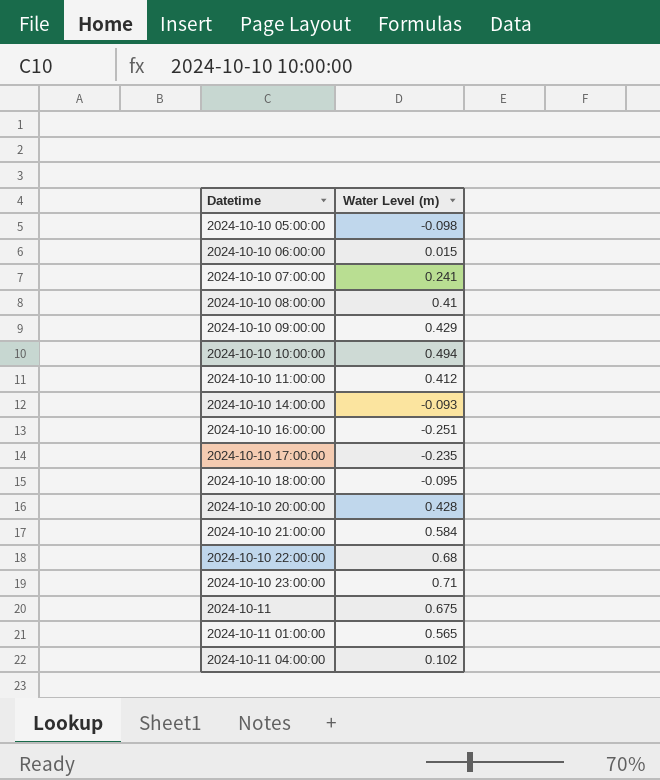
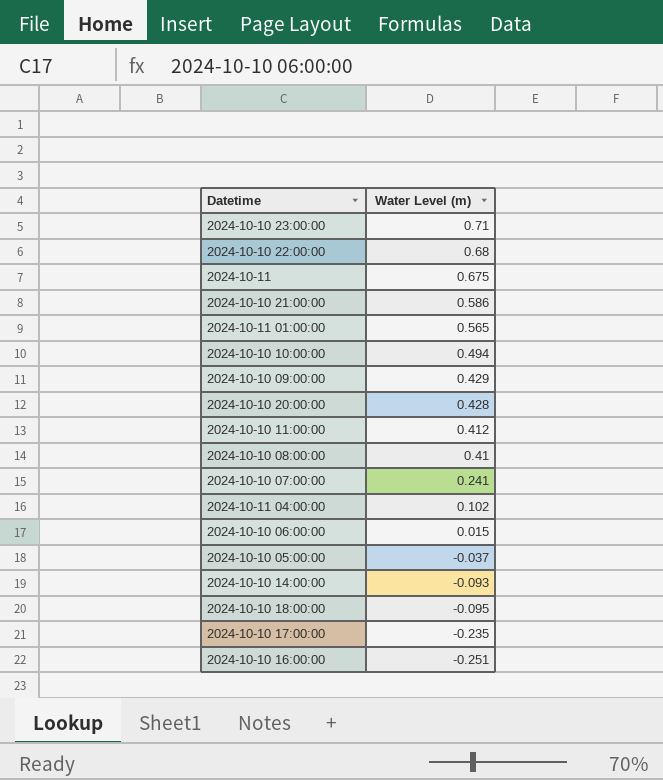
row order: Datetime ascending -> Water Level (m) descending
2024-10-10 21:00:00 | Water Level (m): 0.584 -> 0.586
2024-10-10 05:00:00 | Water Level (m): -0.098 -> -0.037

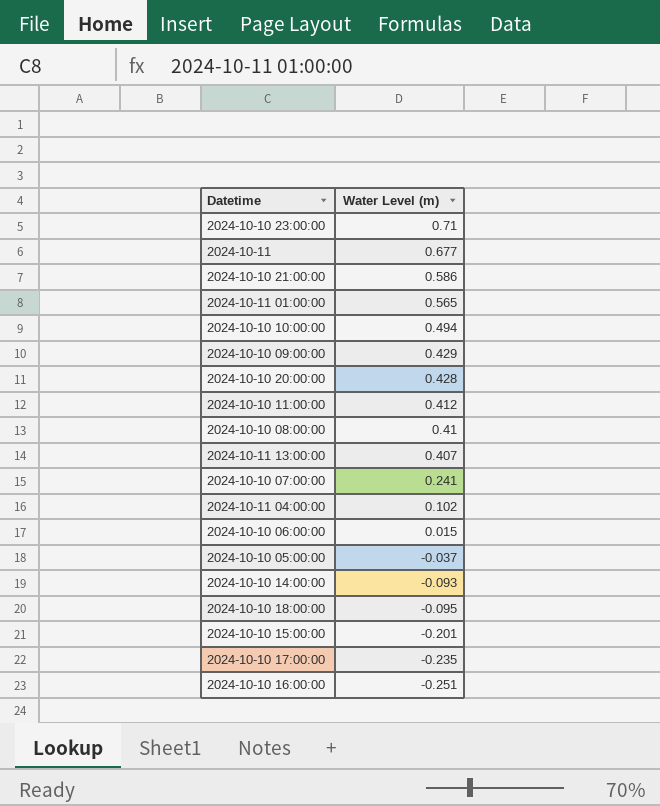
row 2024-10-10 22:00:00: 0.68 -> none
2024-10-11 | Water Level (m): 0.675 -> 0.677
row 2024-10-11 13:00:00: none -> 0.407
row 2024-10-10 15:00:00: none -> -0.201

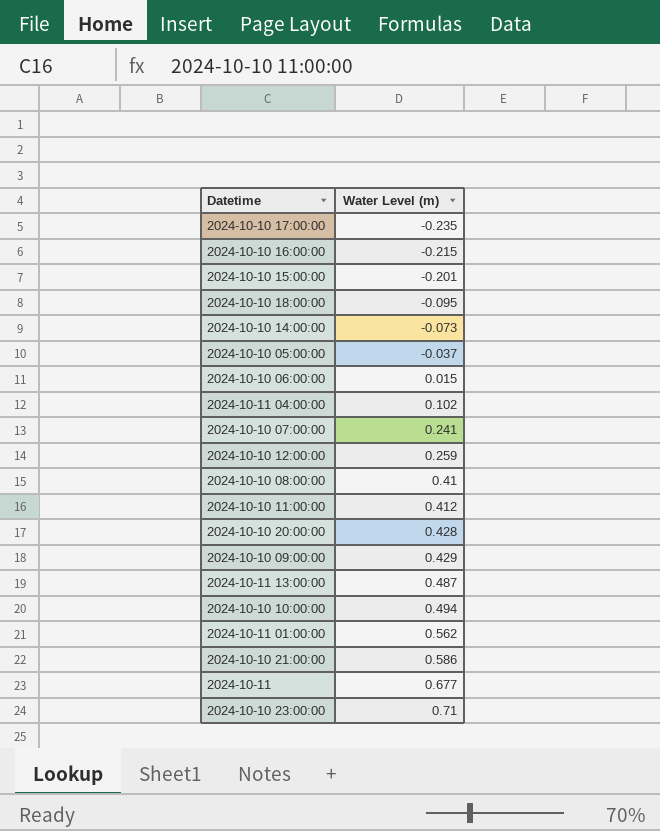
row order: Water Level (m) descending -> Water Level (m) ascending
2024-10-10 16:00:00 | Water Level (m): -0.251 -> -0.215
2024-10-10 14:00:00 | Water Level (m): -0.093 -> -0.073
row 2024-10-10 12:00:00: none -> 0.259
2024-10-11 13:00:00 | Water Level (m): 0.407 -> 0.487
2024-10-11 01:00:00 | Water Level (m): 0.565 -> 0.562

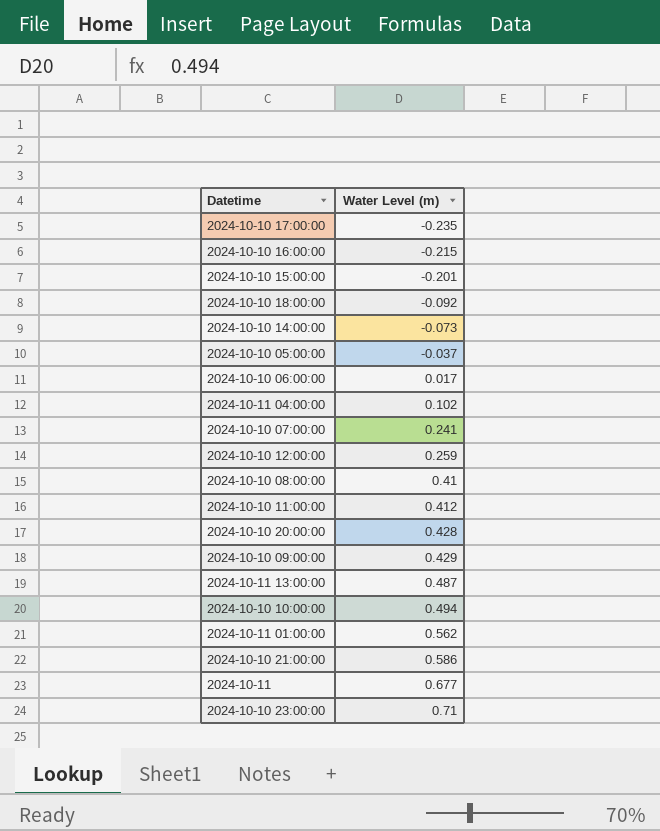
2024-10-10 18:00:00 | Water Level (m): -0.095 -> -0.092
2024-10-10 06:00:00 | Water Level (m): 0.015 -> 0.017

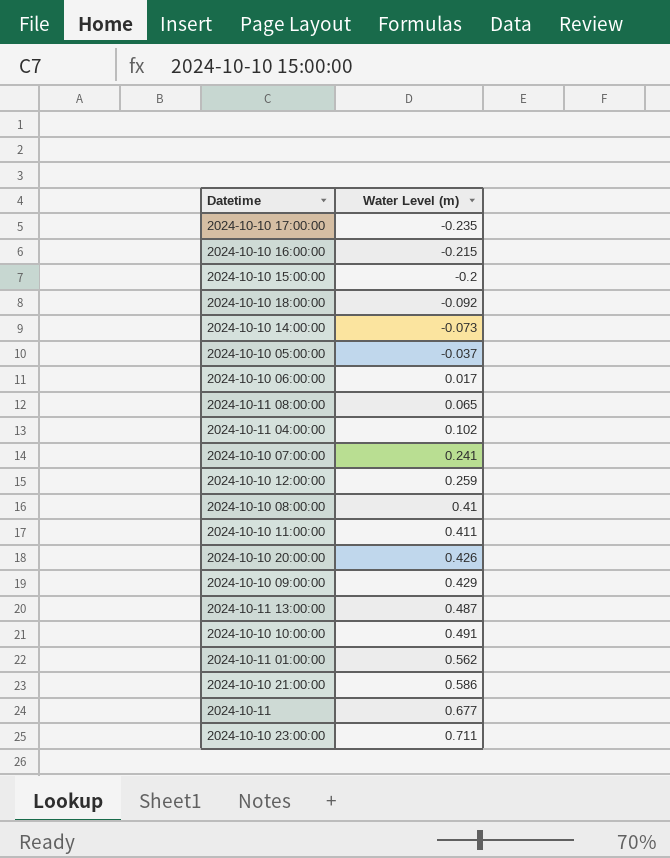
2024-10-10 15:00:00 | Water Level (m): -0.201 -> -0.2
row 2024-10-11 08:00:00: none -> 0.065
2024-10-10 11:00:00 | Water Level (m): 0.412 -> 0.411
2024-10-10 20:00:00 | Water Level (m): 0.428 -> 0.426
2024-10-10 10:00:00 | Water Level (m): 0.494 -> 0.491
2024-10-10 23:00:00 | Water Level (m): 0.71 -> 0.711

